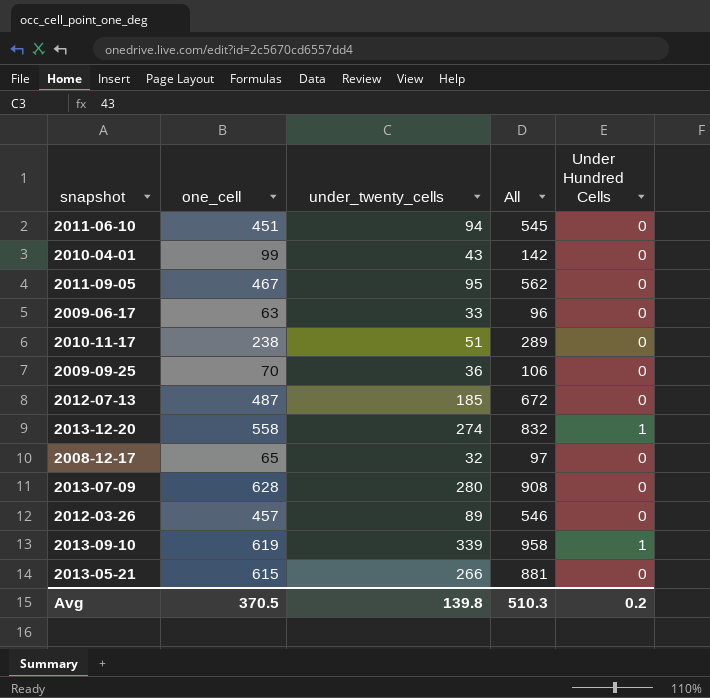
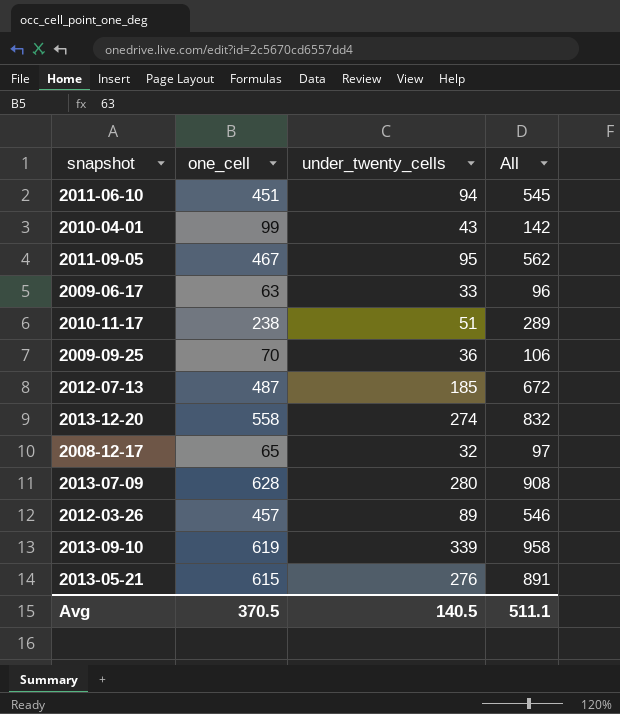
column Under Hundred Cells | position: 5 -> none
2013-05-21 | under_twenty_cells: 266 -> 276
2013-05-21 | All: 881 -> 891
Avg | under_twenty_cells: 139.8 -> 140.5
Avg | All: 510.3 -> 511.1

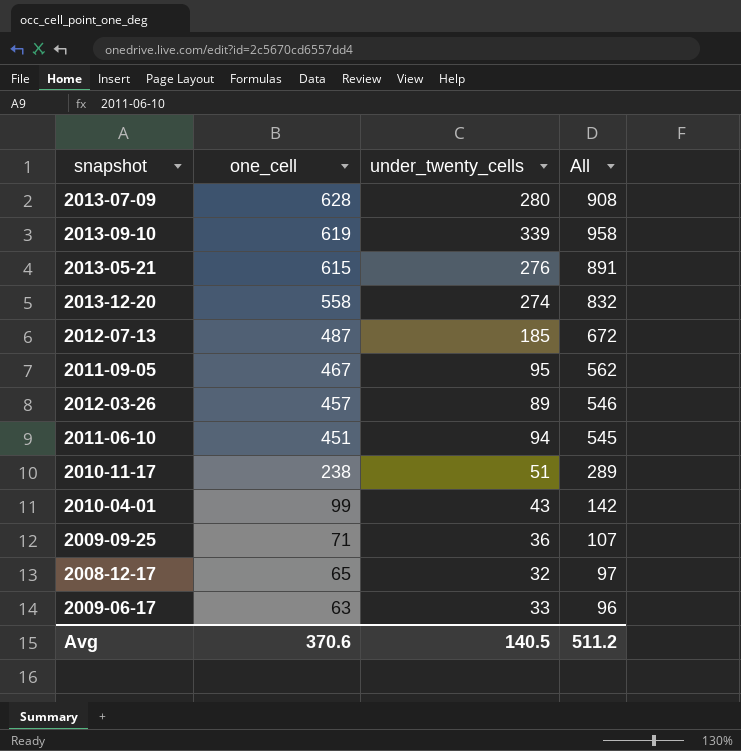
row order: none -> one_cell descending
2009-09-25 | one_cell: 70 -> 71
2009-09-25 | All: 106 -> 107
Avg | one_cell: 370.5 -> 370.6
Avg | All: 511.1 -> 511.2

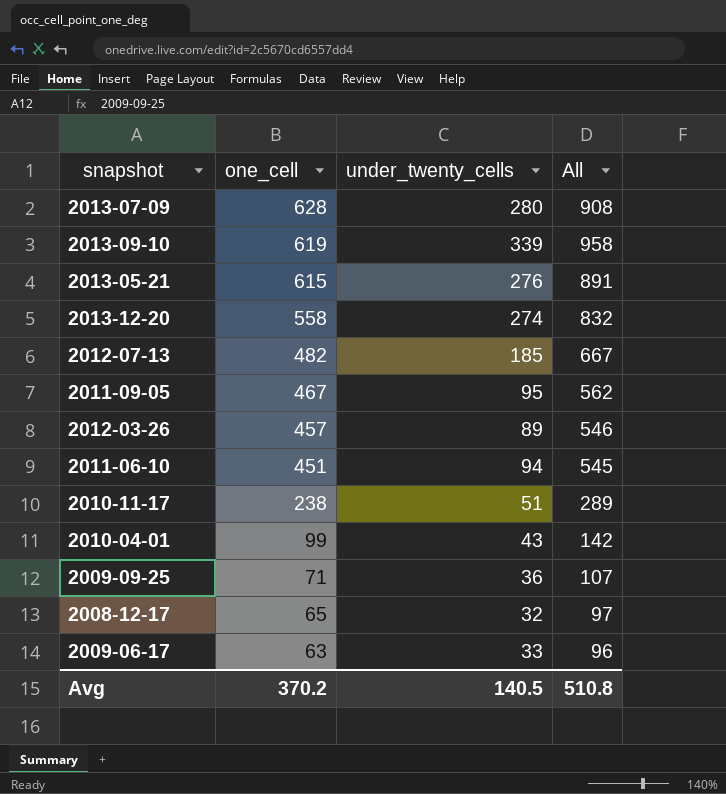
2012-07-13 | one_cell: 487 -> 482
2012-07-13 | All: 672 -> 667
Avg | one_cell: 370.6 -> 370.2
Avg | All: 511.2 -> 510.8

